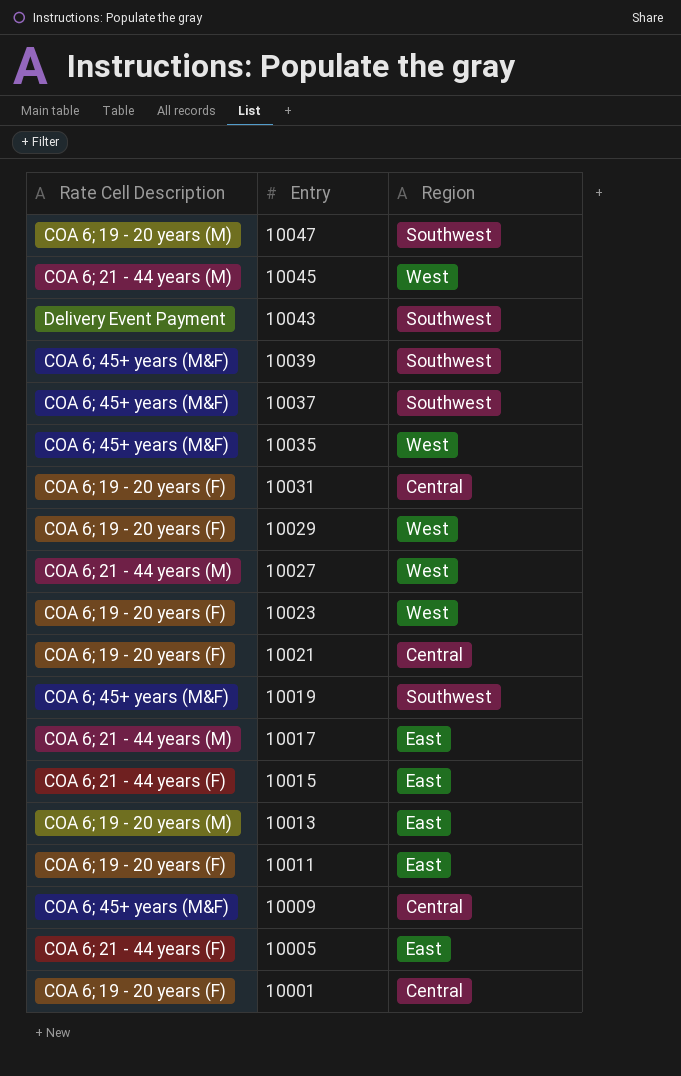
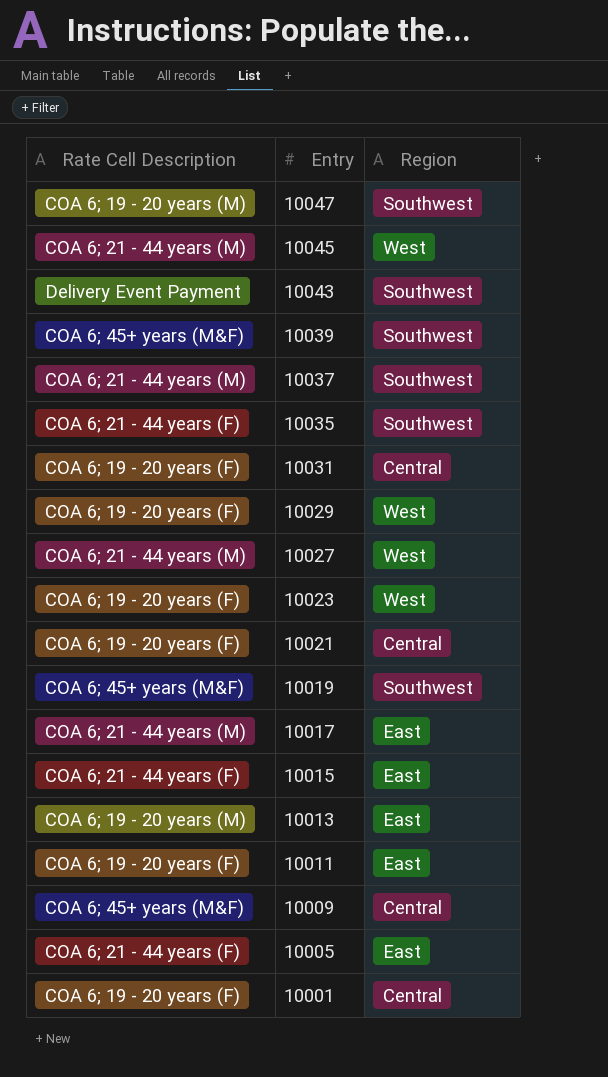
10037 | Rate Cell Description: COA 6; 45+ years (M&F) -> COA 6; 21 - 44 years (M)
10035 | Rate Cell Description: COA 6; 45+ years (M&F) -> COA 6; 21 - 44 years (F)
10035 | Region: West -> Southwest

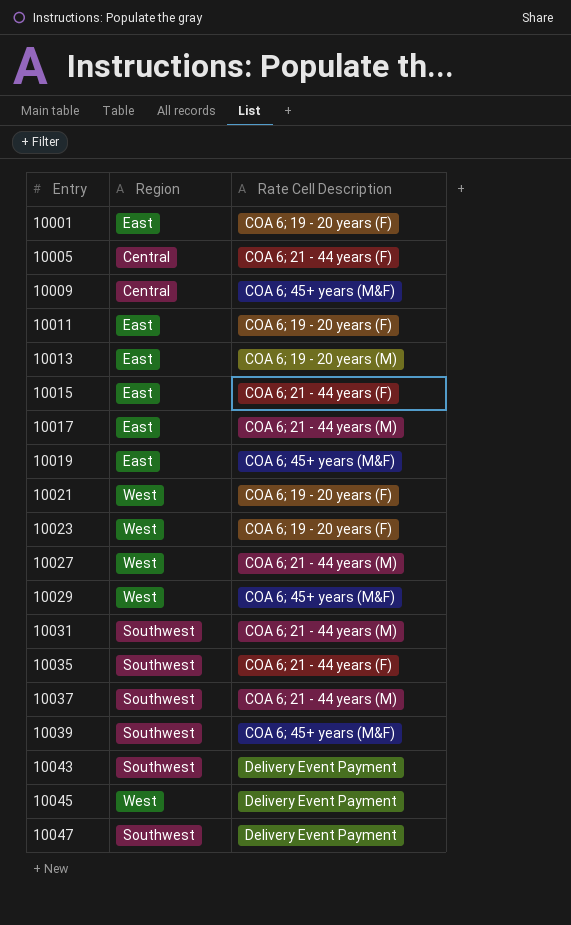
row order: Entry descending -> Entry ascending
column Rate Cell Description | position: 1 -> 3
10001 | Region: Central -> East
10005 | Region: East -> Central
10019 | Region: Southwest -> East
10021 | Region: Central -> West
10029 | Rate Cell Description: COA 6; 19 - 20 years (F) -> COA 6; 45+ years (M&F)
10031 | Region: Central -> Southwest
10031 | Rate Cell Description: COA 6; 19 - 20 years (F) -> COA 6; 21 - 44 years (M)
10045 | Rate Cell Description: COA 6; 21 - 44 years (M) -> Delivery Event Payment
10047 | Rate Cell Description: COA 6; 19 - 20 years (M) -> Delivery Event Payment

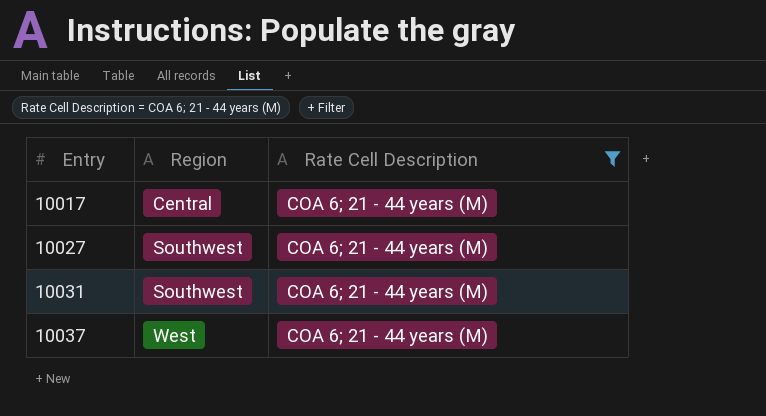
filter: none -> Rate Cell Description = COA 6; 21 - 44 years (M)
10017 | Region: East -> Central
10027 | Region: West -> Southwest
10037 | Region: Southwest -> West

